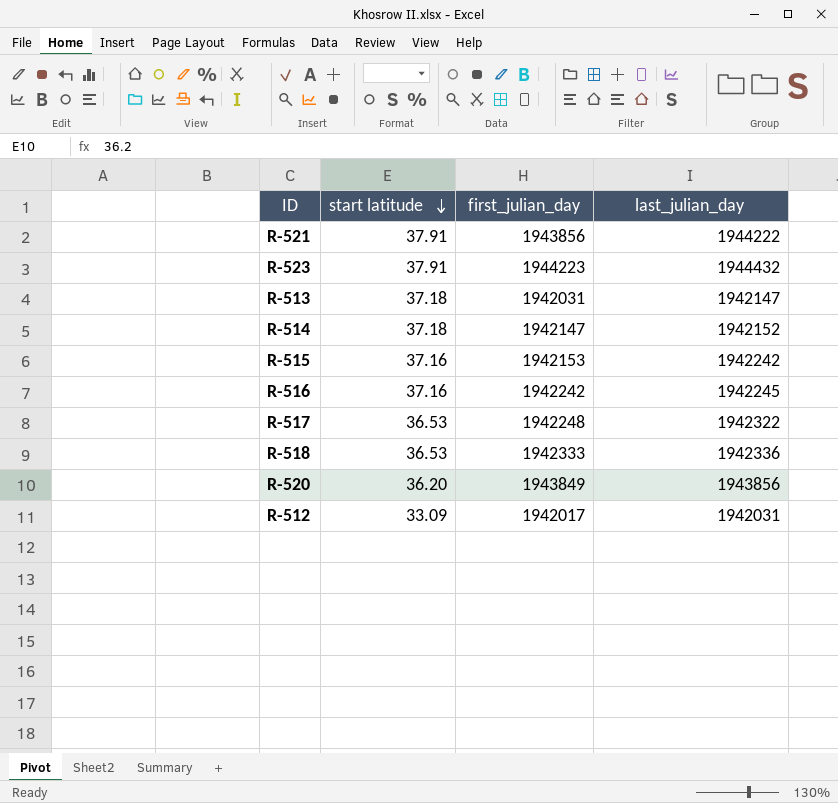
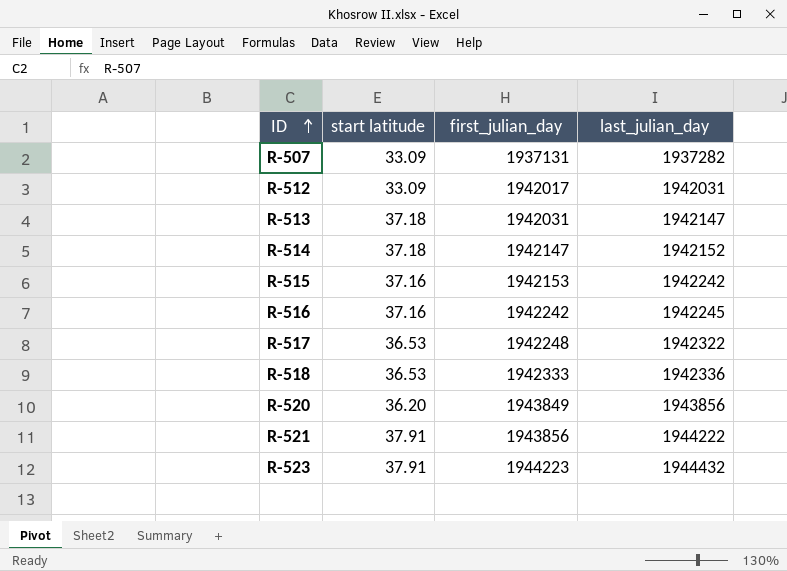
row order: start latitude descending -> ID ascending
row R-507: none -> 33.09 | 1937131 | 1937282

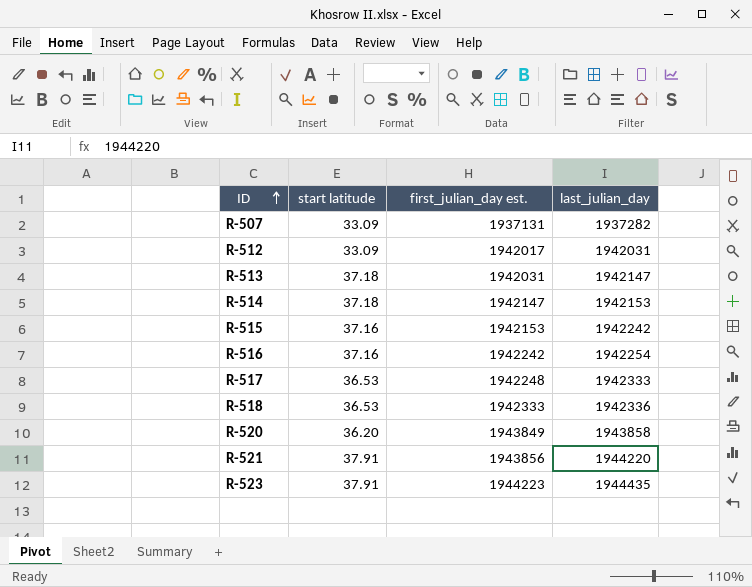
column name: first_julian_day -> first_julian_day est.
R-514 | last_julian_day: 1942152 -> 1942153
R-516 | last_julian_day: 1942245 -> 1942254
R-517 | last_julian_day: 1942322 -> 1942333
R-520 | last_julian_day: 1943856 -> 1943858
R-521 | last_julian_day: 1944222 -> 1944220
R-523 | last_julian_day: 1944432 -> 1944435

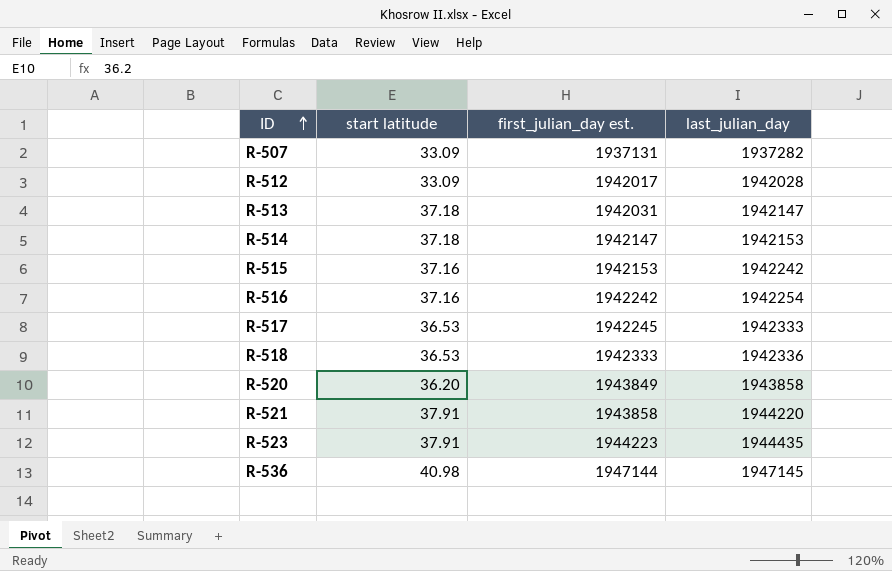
R-512 | last_julian_day: 1942031 -> 1942028
R-517 | first_julian_day est.: 1942248 -> 1942245
R-521 | first_julian_day est.: 1943856 -> 1943858
row R-536: none -> 40.98 | 1947144 | 1947145

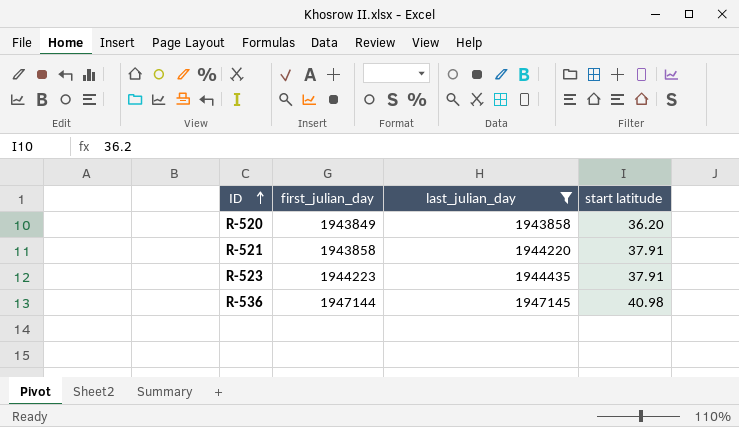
filter: none -> last_julian_day >= 1943858
column name: first_julian_day est. -> first_julian_day
column start latitude | position: 2 -> 4

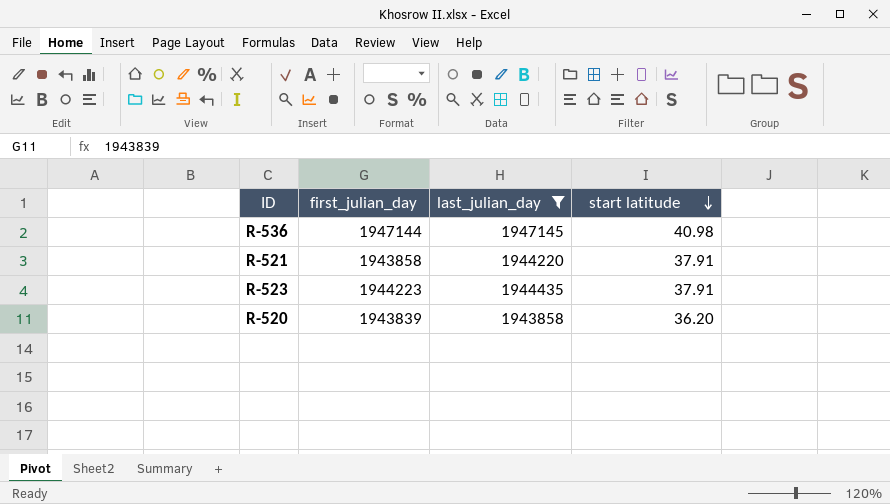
row order: ID ascending -> start latitude descending
R-520 | first_julian_day: 1943849 -> 1943839

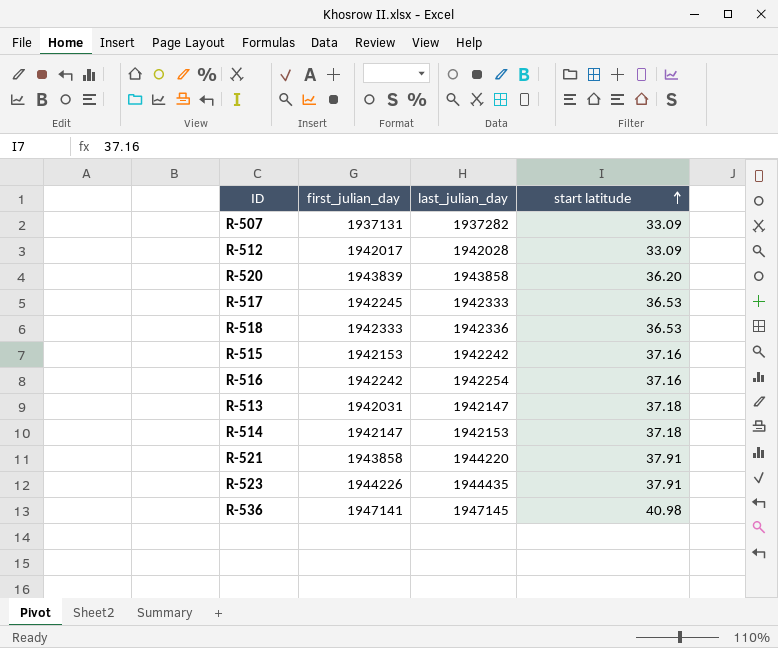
filter: last_julian_day >= 1943858 -> none
row order: start latitude descending -> start latitude ascending
R-523 | first_julian_day: 1944223 -> 1944226
R-536 | first_julian_day: 1947144 -> 1947141

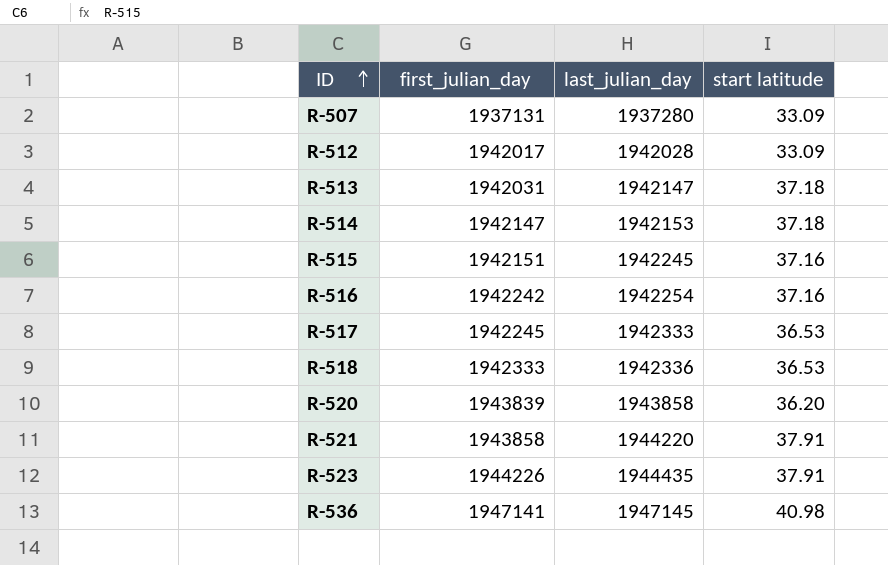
row order: start latitude ascending -> ID ascending
R-507 | last_julian_day: 1937282 -> 1937280
R-515 | first_julian_day: 1942153 -> 1942151
R-515 | last_julian_day: 1942242 -> 1942245

